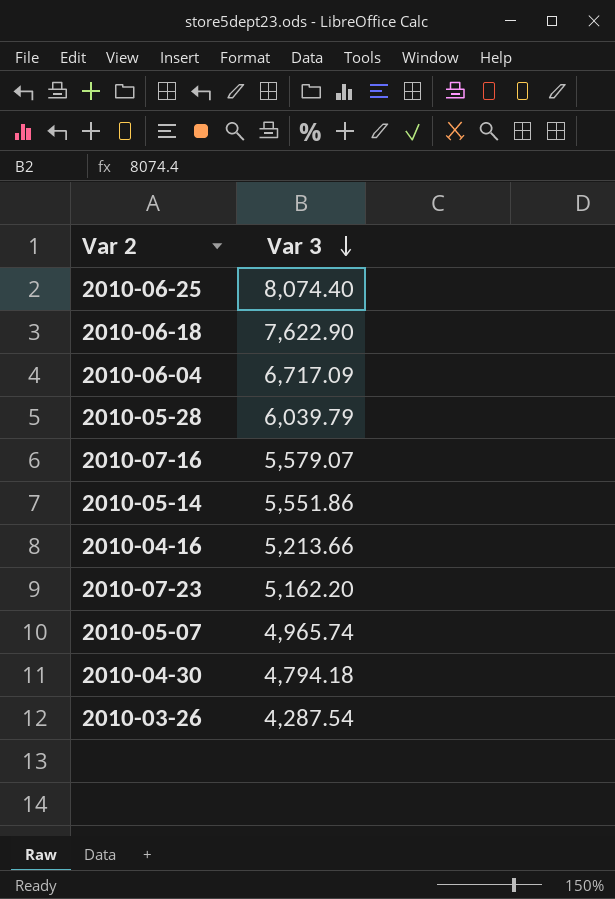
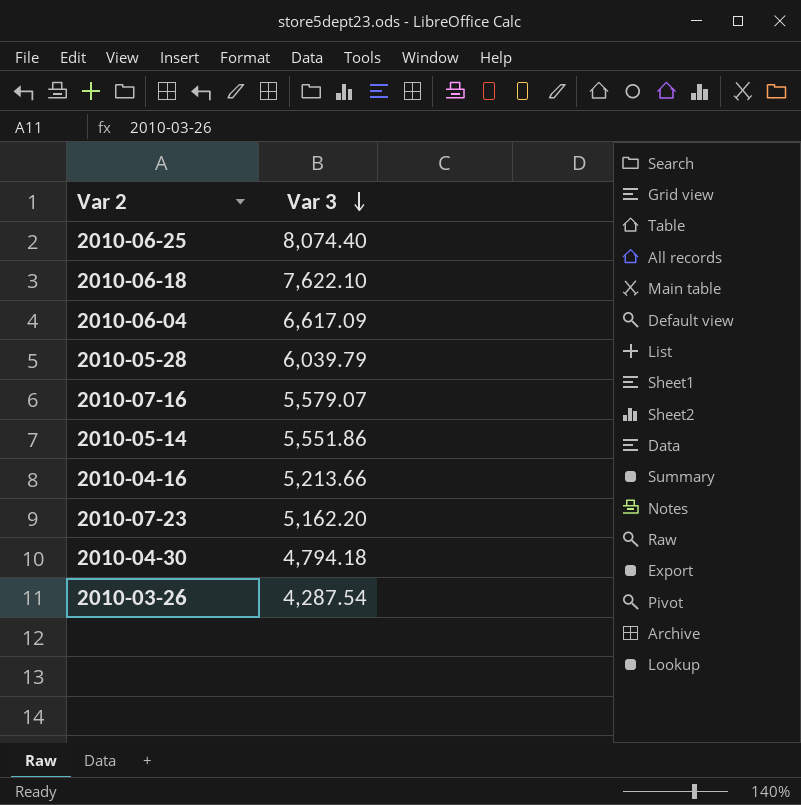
row 2010-05-07: 4,965.74 -> none
2010-06-18 | Var 3: 7,622.90 -> 7,622.10
2010-06-04 | Var 3: 6,717.09 -> 6,617.09

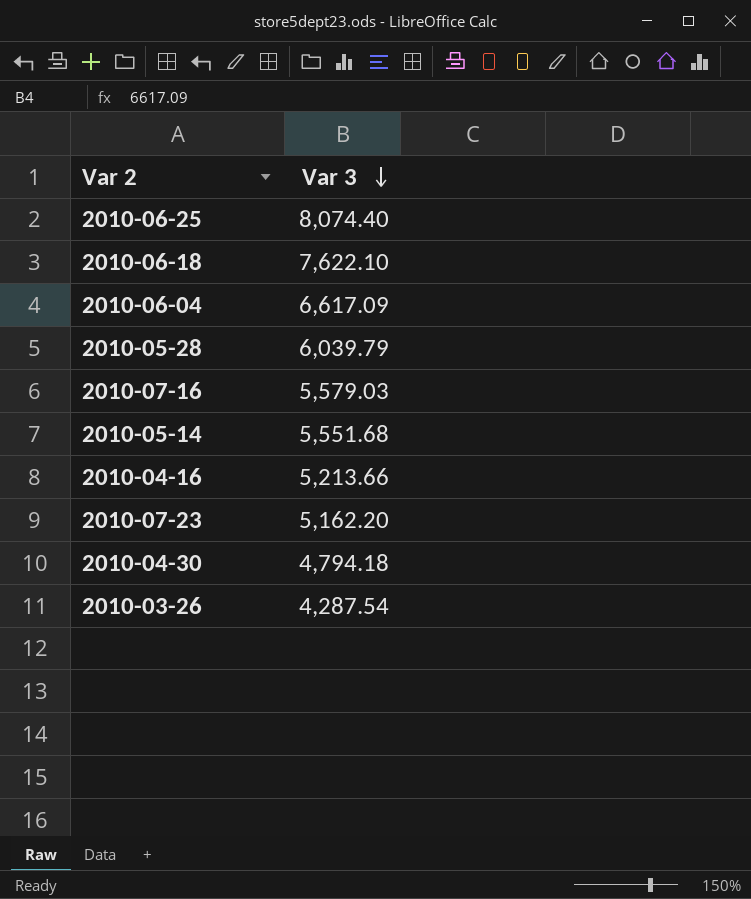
2010-07-16 | Var 3: 5,579.07 -> 5,579.03
2010-05-14 | Var 3: 5,551.86 -> 5,551.68

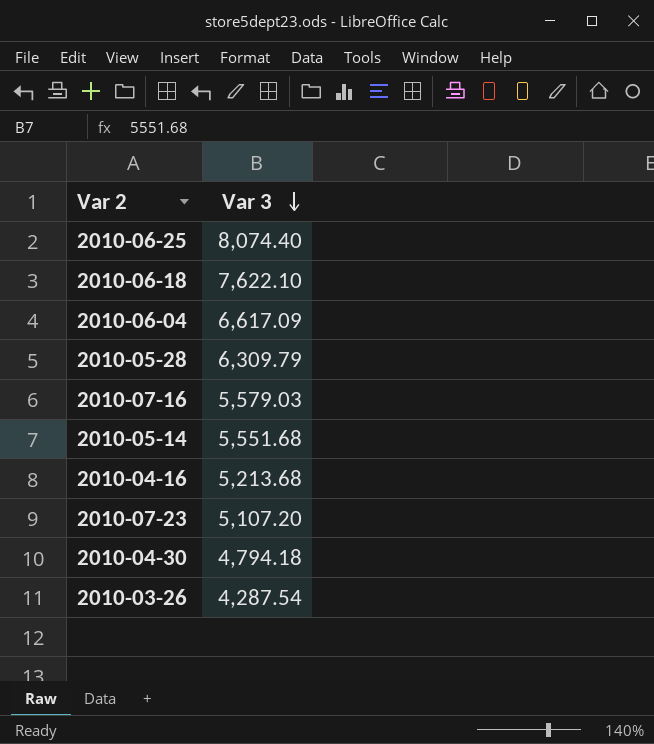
2010-05-28 | Var 3: 6,039.79 -> 6,309.79
2010-04-16 | Var 3: 5,213.66 -> 5,213.68
2010-07-23 | Var 3: 5,162.20 -> 5,107.20

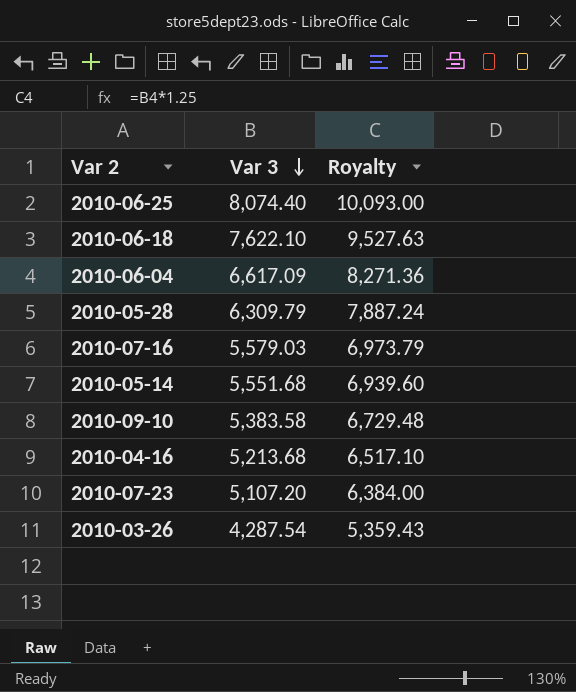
column Royalty | formula: none -> [Var 3] * 1.25
row 2010-04-30: 4,794.18 -> none
row 2010-09-10: none -> 5,383.58 | 6,729.48

